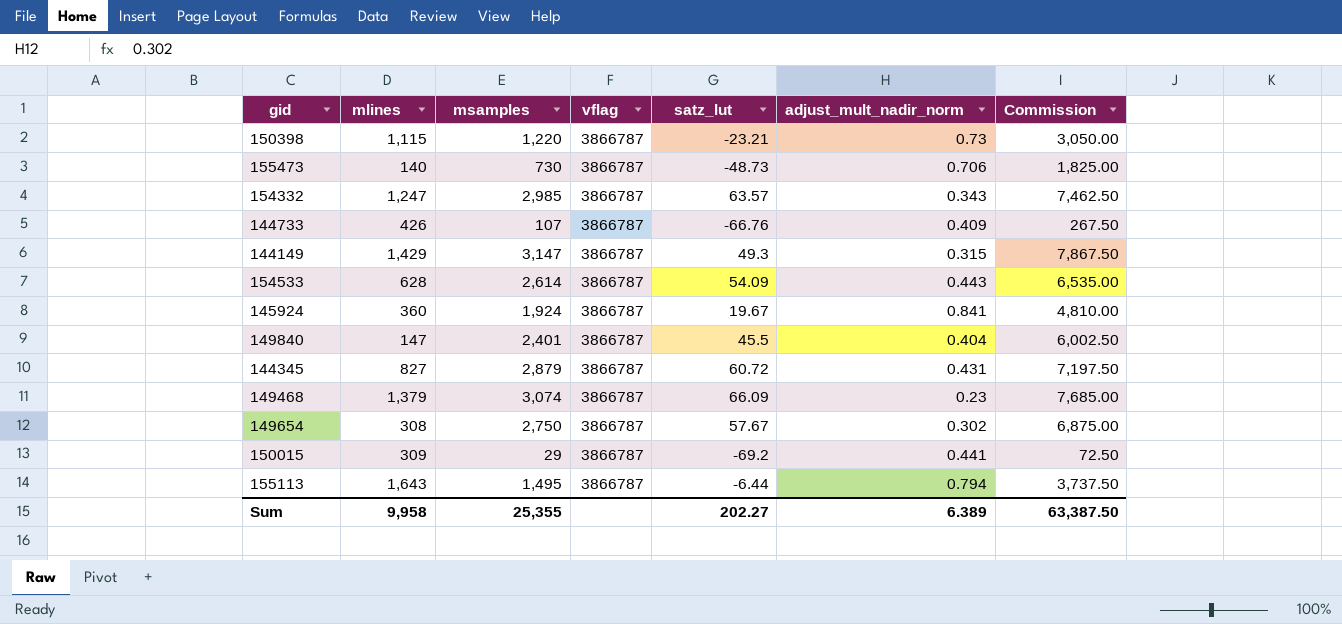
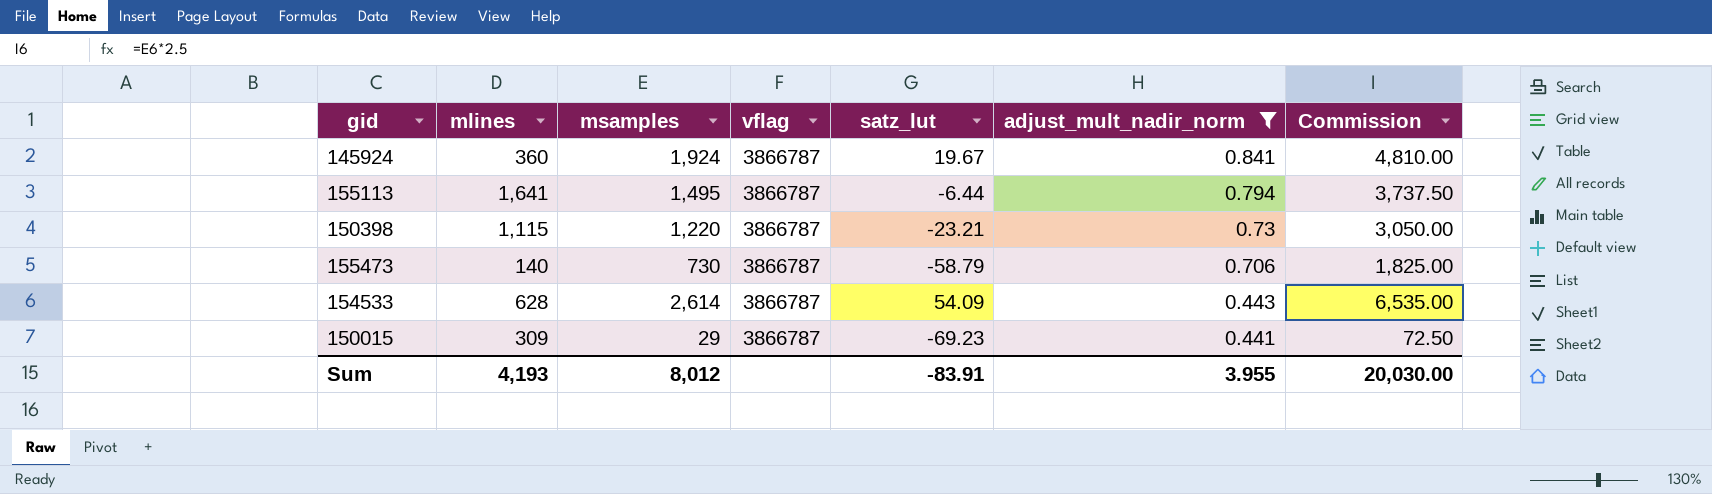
filter: none -> adjust_mult_nadir_norm >= 0.441
row order: none -> adjust_mult_nadir_norm descending
155113 | mlines: 1,643 -> 1,641
155473 | satz_lut: -48.73 -> -58.79
150015 | satz_lut: -69.2 -> -69.23
Sum | mlines: 9,958 -> 4,193
Sum | msamples: 25,355 -> 8,012
Sum | satz_lut: 202.27 -> -83.91
Sum | adjust_mult_nadir_norm: 6.389 -> 3.955
Sum | Commission: 63,387.50 -> 20,030.00

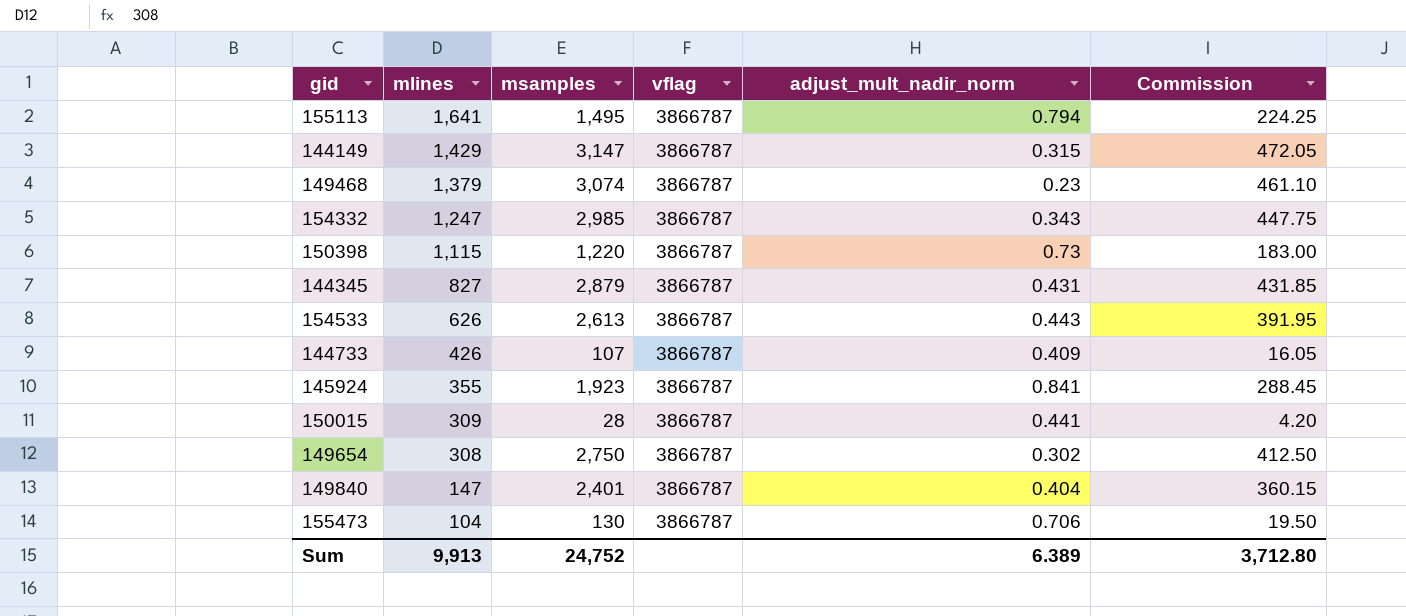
filter: adjust_mult_nadir_norm >= 0.441 -> none
row order: adjust_mult_nadir_norm descending -> mlines descending
column satz_lut | position: 5 -> none
column Commission | formula: [msamples] * 2.5 -> [msamples] * 0.15
154533 | mlines: 628 -> 626
154533 | msamples: 2,614 -> 2,613
145924 | mlines: 360 -> 355
145924 | msamples: 1,924 -> 1,923
150015 | msamples: 29 -> 28
155473 | mlines: 140 -> 104
155473 | msamples: 730 -> 130
Sum | mlines: 4,193 -> 9,913
Sum | msamples: 8,012 -> 24,752
Sum | adjust_mult_nadir_norm: 3.955 -> 6.389
Sum | Commission: 20,030.00 -> 3,712.80

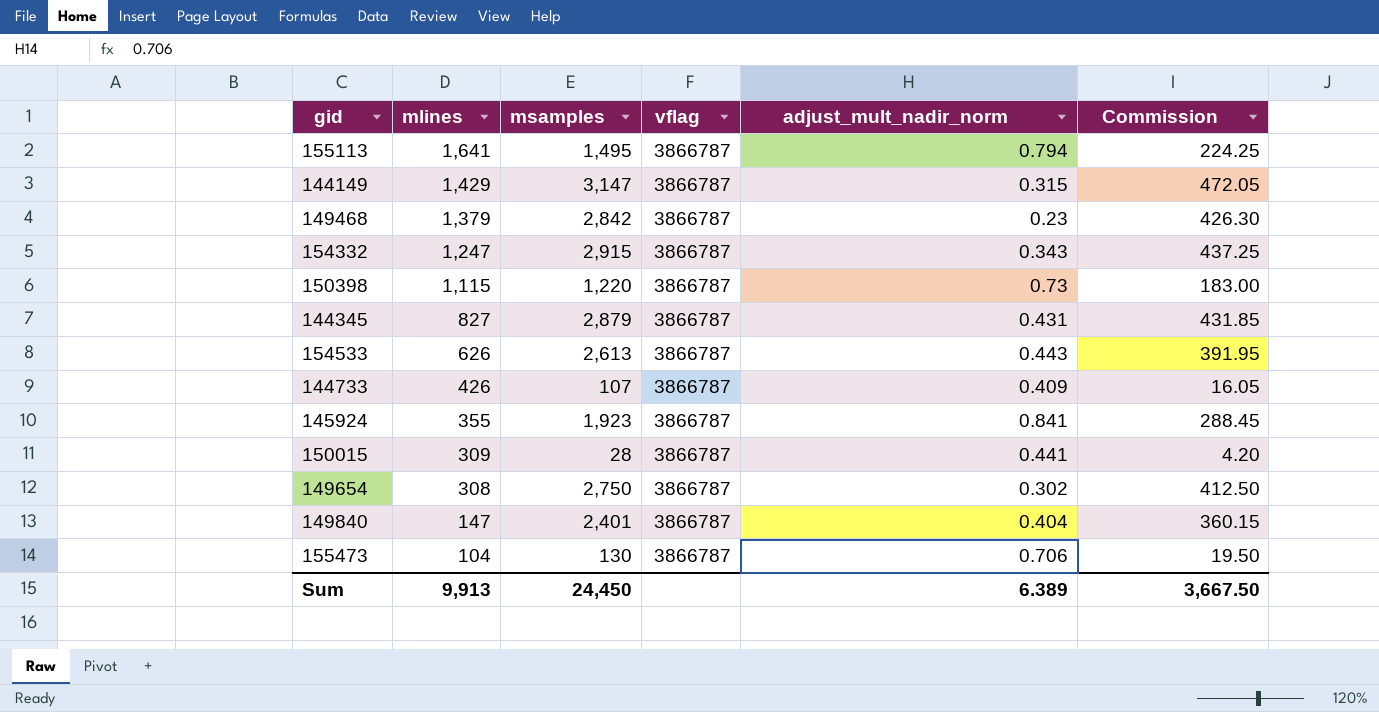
149468 | msamples: 3,074 -> 2,842
149468 | Commission: 461.10 -> 426.30
154332 | msamples: 2,985 -> 2,915
154332 | Commission: 447.75 -> 437.25
Sum | msamples: 24,752 -> 24,450
Sum | Commission: 3,712.80 -> 3,667.50

